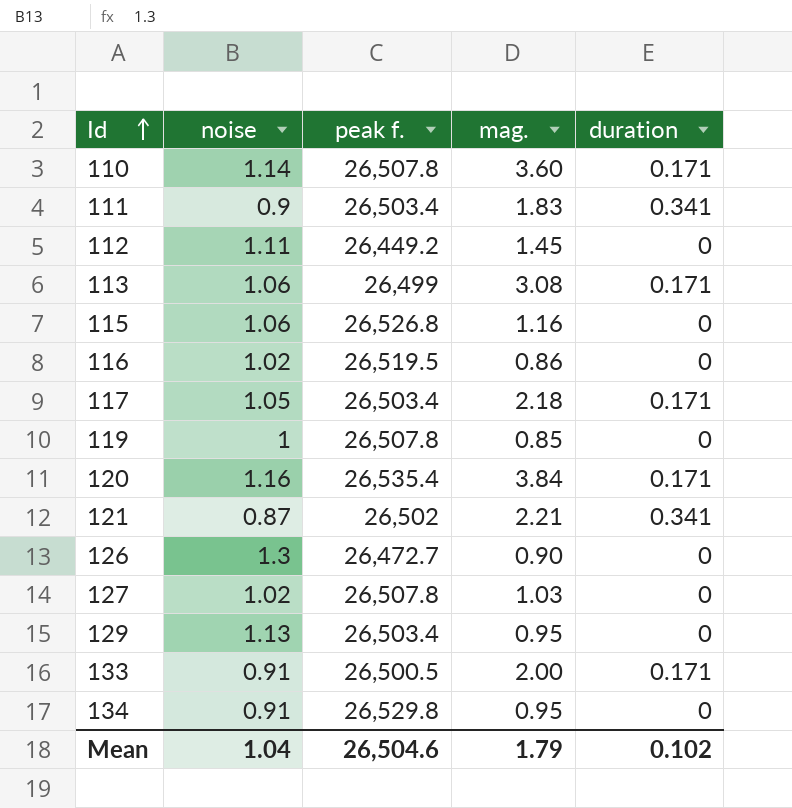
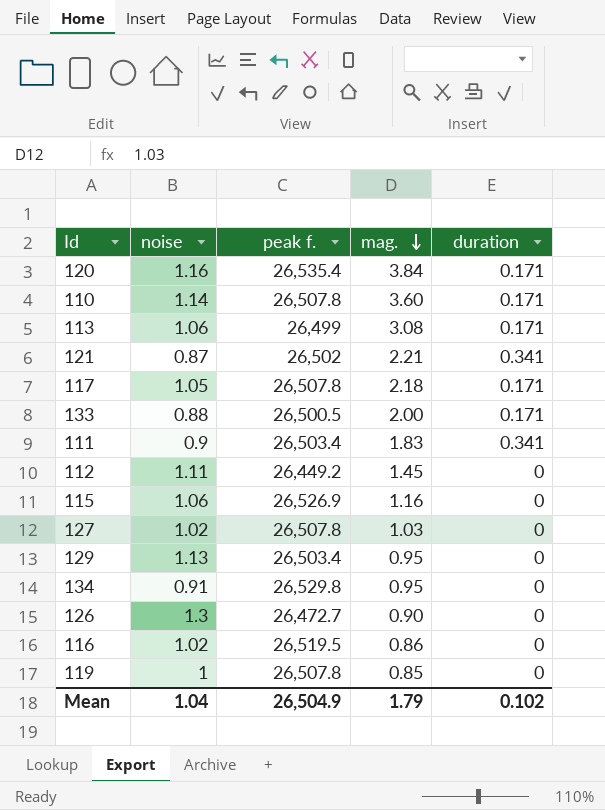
row order: Id ascending -> mag. descending
117 | peak f.: 26,503.4 -> 26,507.8
133 | noise: 0.91 -> 0.88
115 | peak f.: 26,526.8 -> 26,526.9
Mean | peak f.: 26,504.6 -> 26,504.9

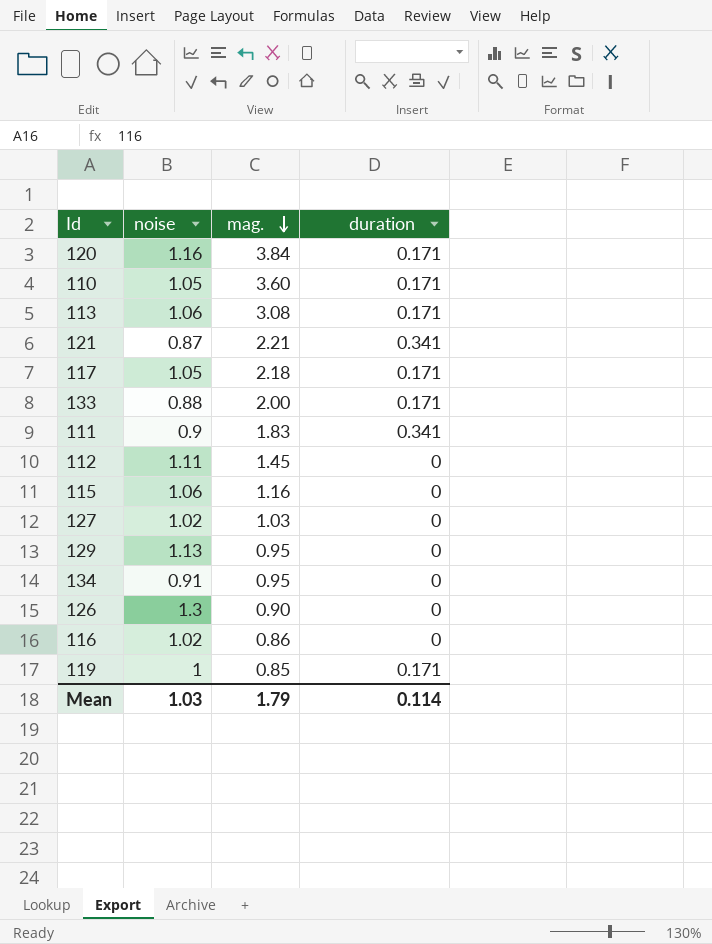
column peak f. | position: 3 -> none
110 | noise: 1.14 -> 1.05
119 | duration: 0 -> 0.171
Mean | noise: 1.04 -> 1.03
Mean | duration: 0.102 -> 0.114

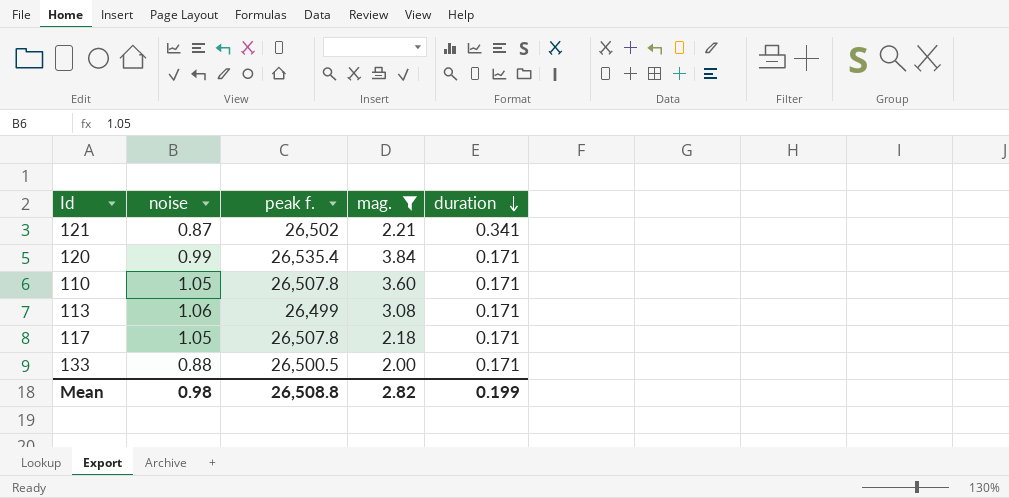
filter: none -> mag. >= 2.00
row order: mag. descending -> duration descending
column peak f. | position: none -> 3
120 | noise: 1.16 -> 0.99
Mean | noise: 1.03 -> 0.98
Mean | mag.: 1.79 -> 2.82
Mean | duration: 0.114 -> 0.199

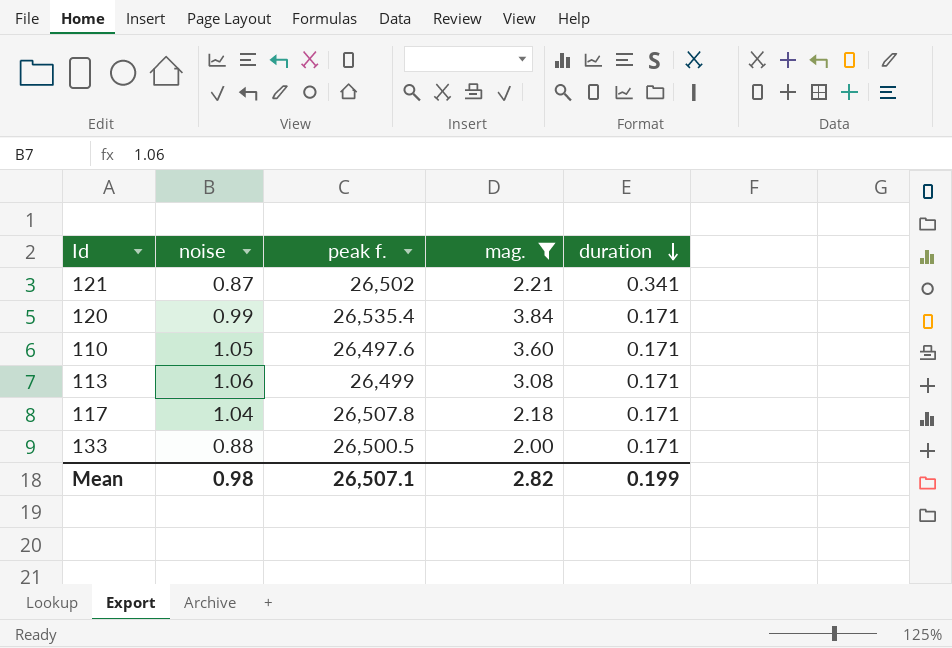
110 | peak f.: 26,507.8 -> 26,497.6
117 | noise: 1.05 -> 1.04
Mean | peak f.: 26,508.8 -> 26,507.1

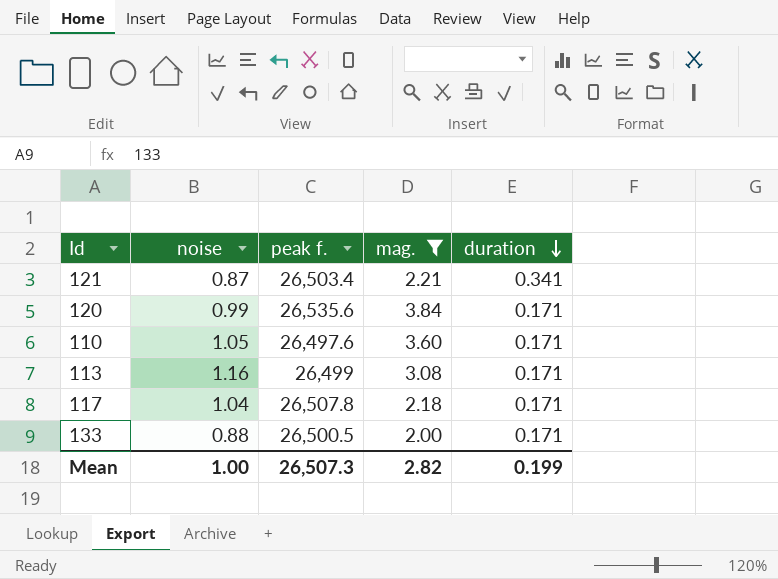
121 | peak f.: 26,502 -> 26,503.4
120 | peak f.: 26,535.4 -> 26,535.6
113 | noise: 1.06 -> 1.16
Mean | noise: 0.98 -> 1.00
Mean | peak f.: 26,507.1 -> 26,507.3

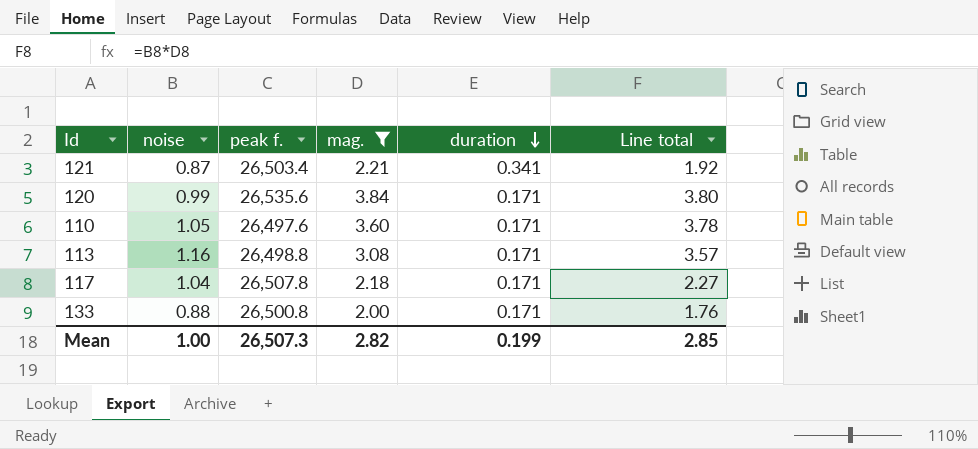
column Line total | formula: none -> [noise] * [mag.]
113 | peak f.: 26,499 -> 26,498.8
133 | peak f.: 26,500.5 -> 26,500.8

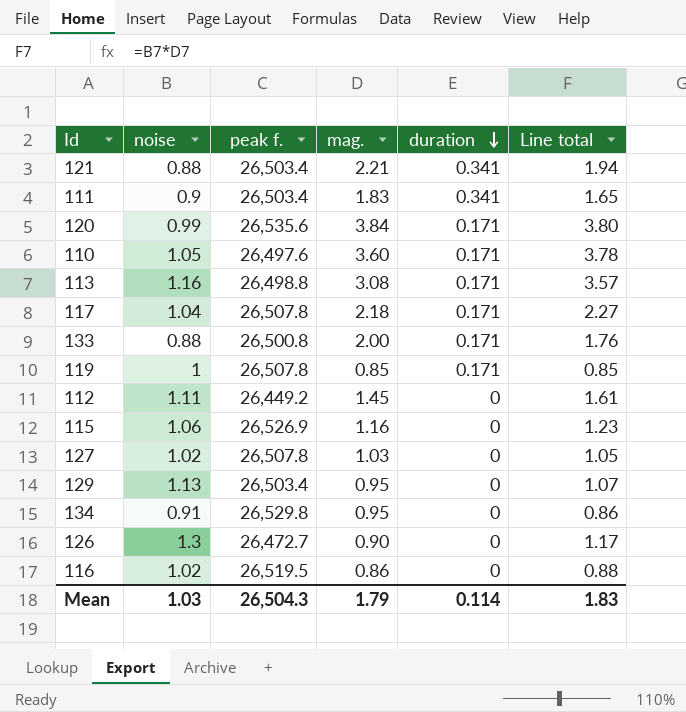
filter: mag. >= 2.00 -> none
121 | noise: 0.87 -> 0.88
121 | Line total: 1.92 -> 1.94
Mean | noise: 1.00 -> 1.03
Mean | peak f.: 26,507.3 -> 26,504.3
Mean | mag.: 2.82 -> 1.79
Mean | duration: 0.199 -> 0.114
Mean | Line total: 2.85 -> 1.83

